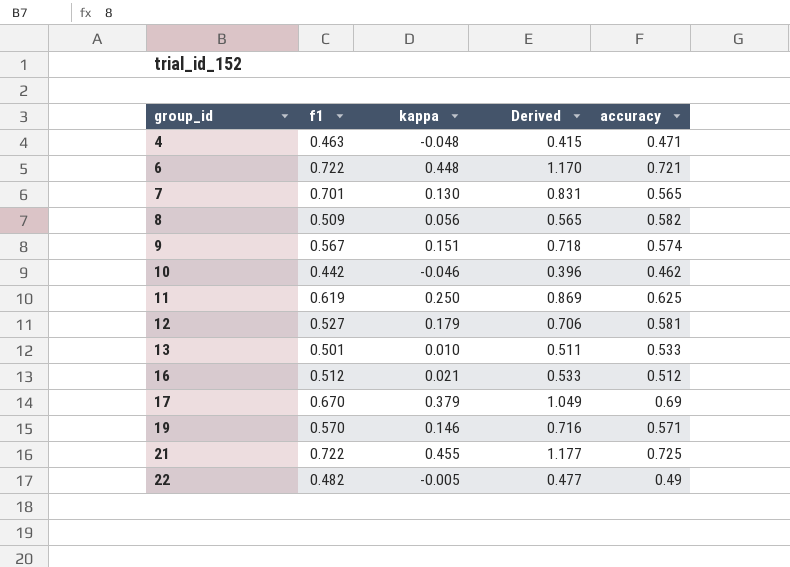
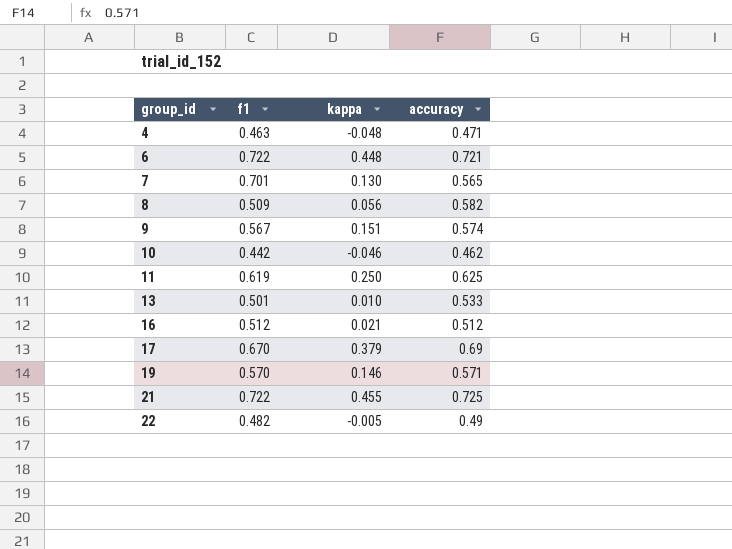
column Derived | formula: [f1] + [kappa] -> none
row 12: 0.527 | 0.179 | 0.706 | 0.581 -> none

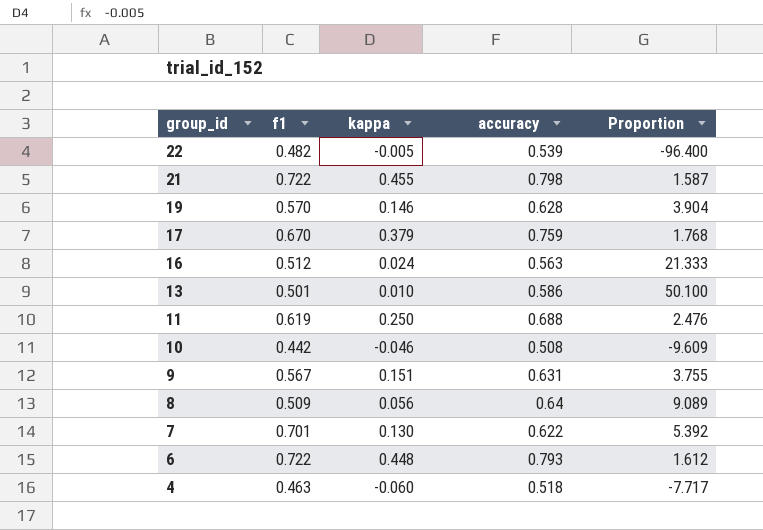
row order: group_id ascending -> group_id descending
column Proportion | formula: none -> [f1] / [kappa]
22 | accuracy: 0.49 -> 0.539
21 | accuracy: 0.725 -> 0.798
19 | accuracy: 0.571 -> 0.628
17 | accuracy: 0.69 -> 0.759
16 | kappa: 0.021 -> 0.024
16 | accuracy: 0.512 -> 0.563
13 | accuracy: 0.533 -> 0.586
11 | accuracy: 0.625 -> 0.688
10 | accuracy: 0.462 -> 0.508
9 | accuracy: 0.574 -> 0.631
8 | accuracy: 0.582 -> 0.64
7 | accuracy: 0.565 -> 0.622
6 | accuracy: 0.721 -> 0.793
4 | kappa: -0.048 -> -0.060
4 | accuracy: 0.471 -> 0.518

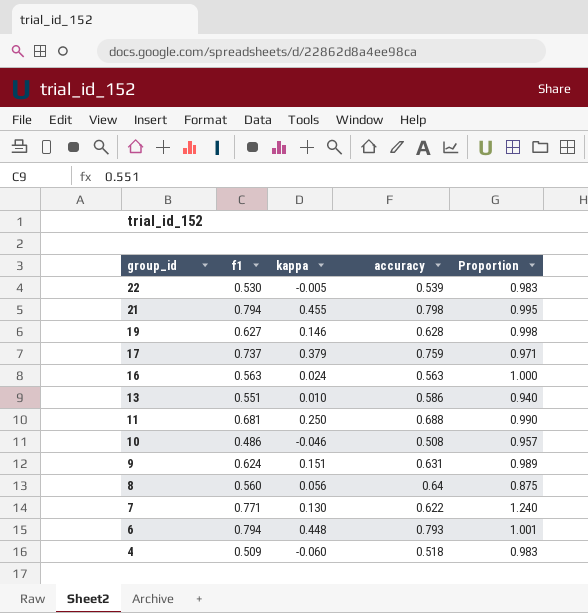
column Proportion | formula: [f1] / [kappa] -> [f1] / [accuracy]
22 | f1: 0.482 -> 0.530
21 | f1: 0.722 -> 0.794
19 | f1: 0.570 -> 0.627
17 | f1: 0.670 -> 0.737
16 | f1: 0.512 -> 0.563
13 | f1: 0.501 -> 0.551
11 | f1: 0.619 -> 0.681
10 | f1: 0.442 -> 0.486
9 | f1: 0.567 -> 0.624
8 | f1: 0.509 -> 0.560
7 | f1: 0.701 -> 0.771
6 | f1: 0.722 -> 0.794
4 | f1: 0.463 -> 0.509

